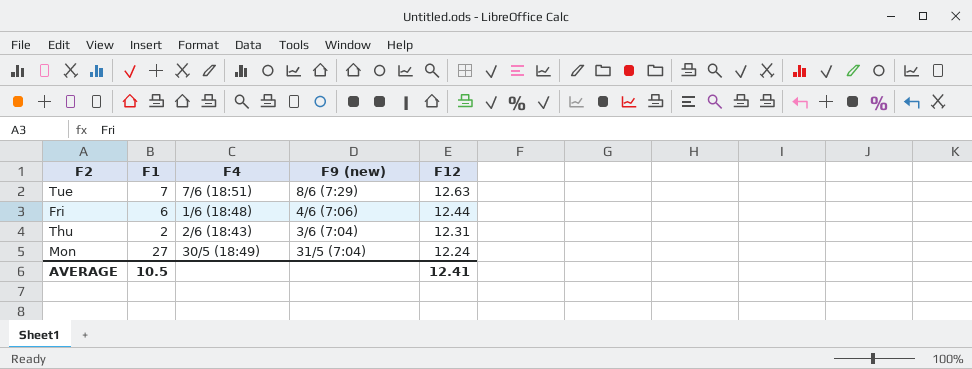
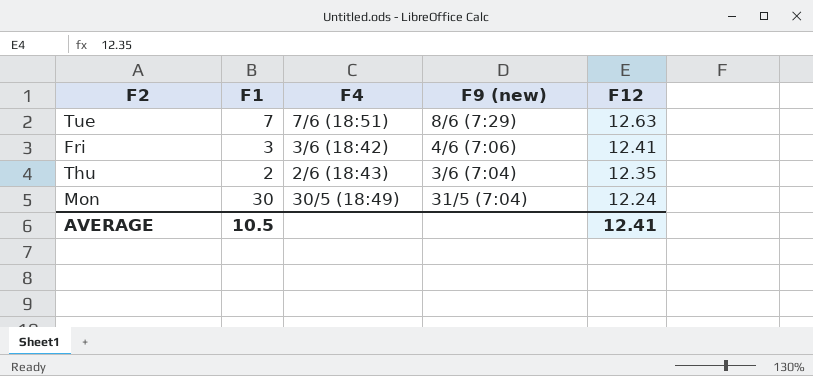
Fri | F1: 6 -> 3
Fri | F4: 1/6 (18:48) -> 3/6 (18:42)
Fri | F12: 12.44 -> 12.41
Thu | F12: 12.31 -> 12.35
Mon | F1: 27 -> 30

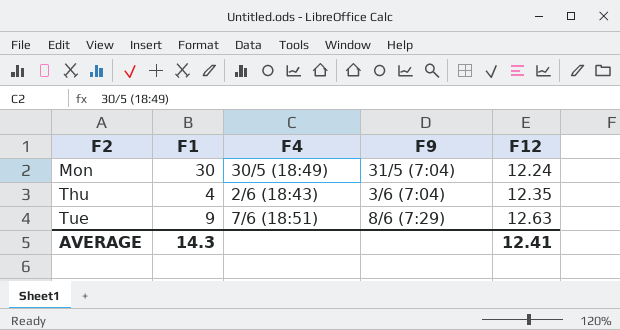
row order: F12 descending -> F2 ascending
column name: F9 (new) -> F9
row Fri: 3 | 3/6 (18:42) | 4/6 (7:06) | 12.41 -> none
Thu | F1: 2 -> 4
Tue | F1: 7 -> 9
AVERAGE | F1: 10.5 -> 14.3

